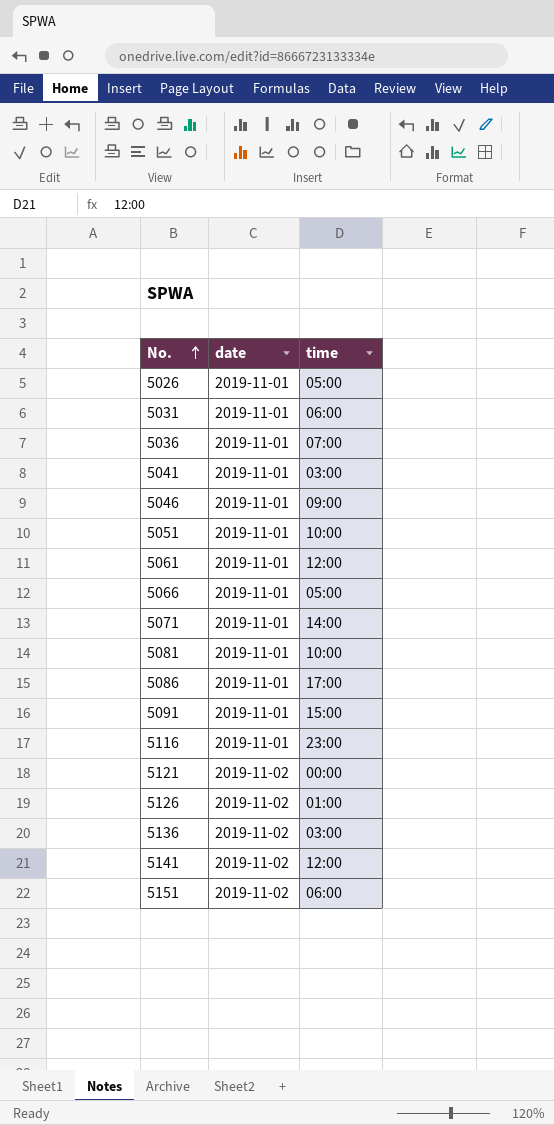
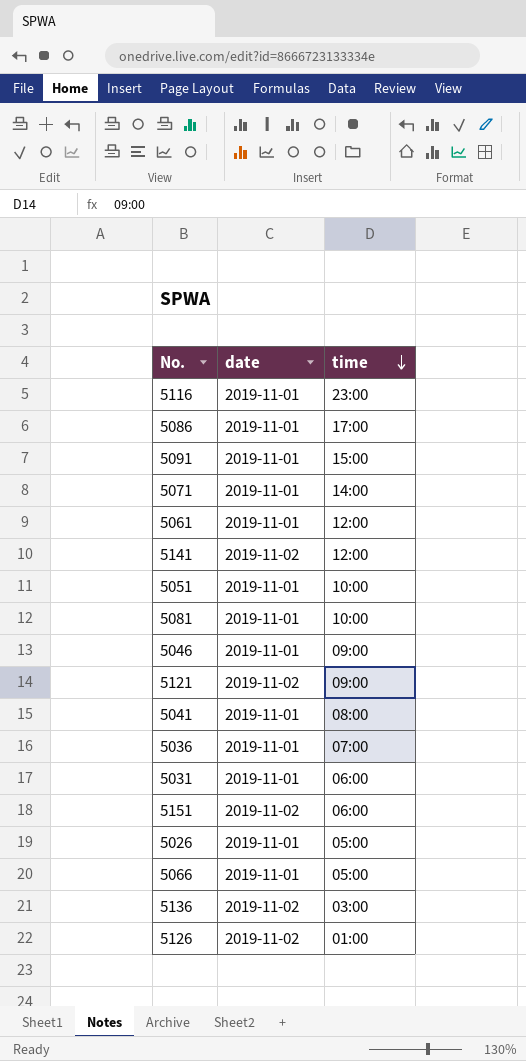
row order: No. ascending -> time descending
5121 | time: 00:00 -> 09:00
5041 | time: 03:00 -> 08:00

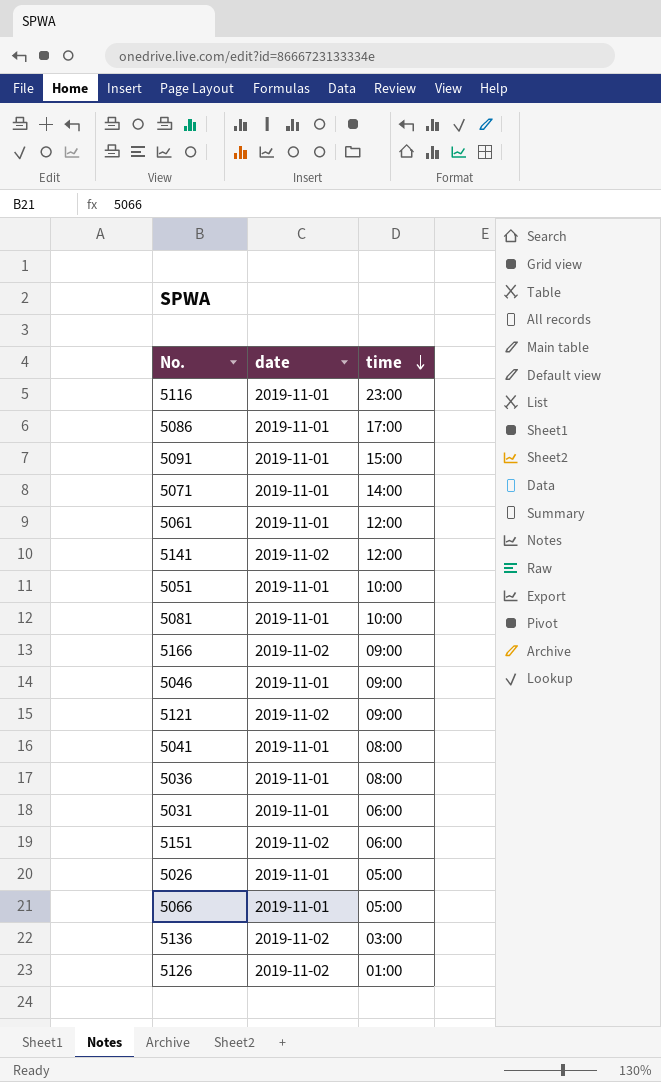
row 5166: none -> 2019-11-02 | 09:00
5036 | time: 07:00 -> 08:00

